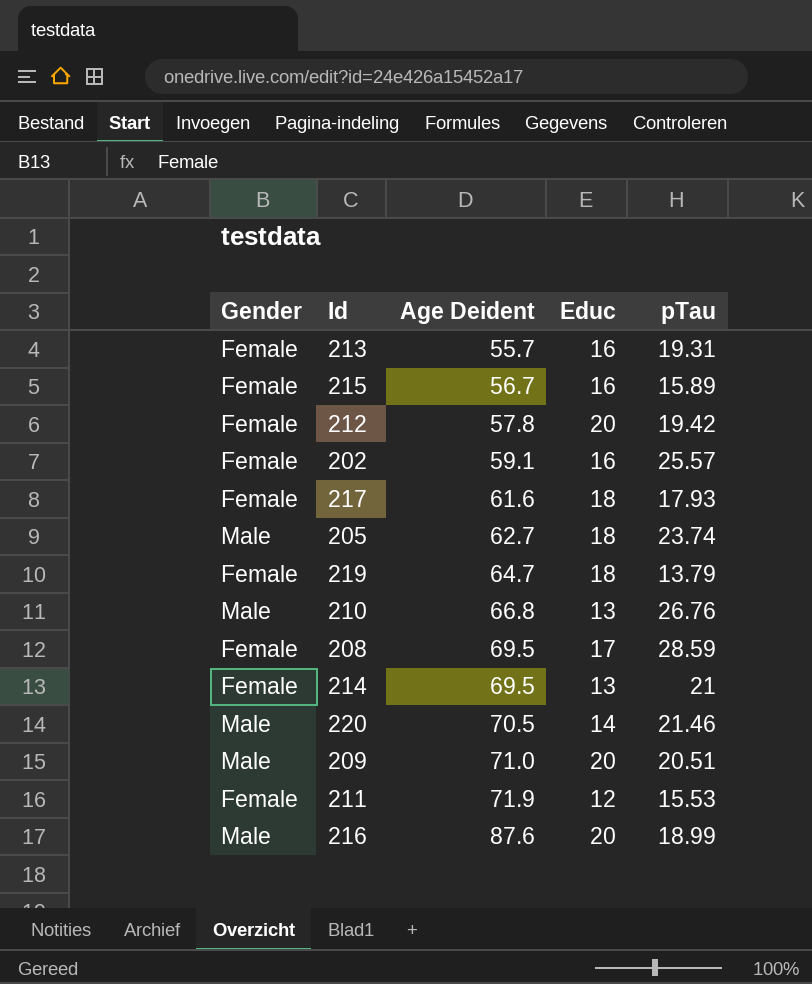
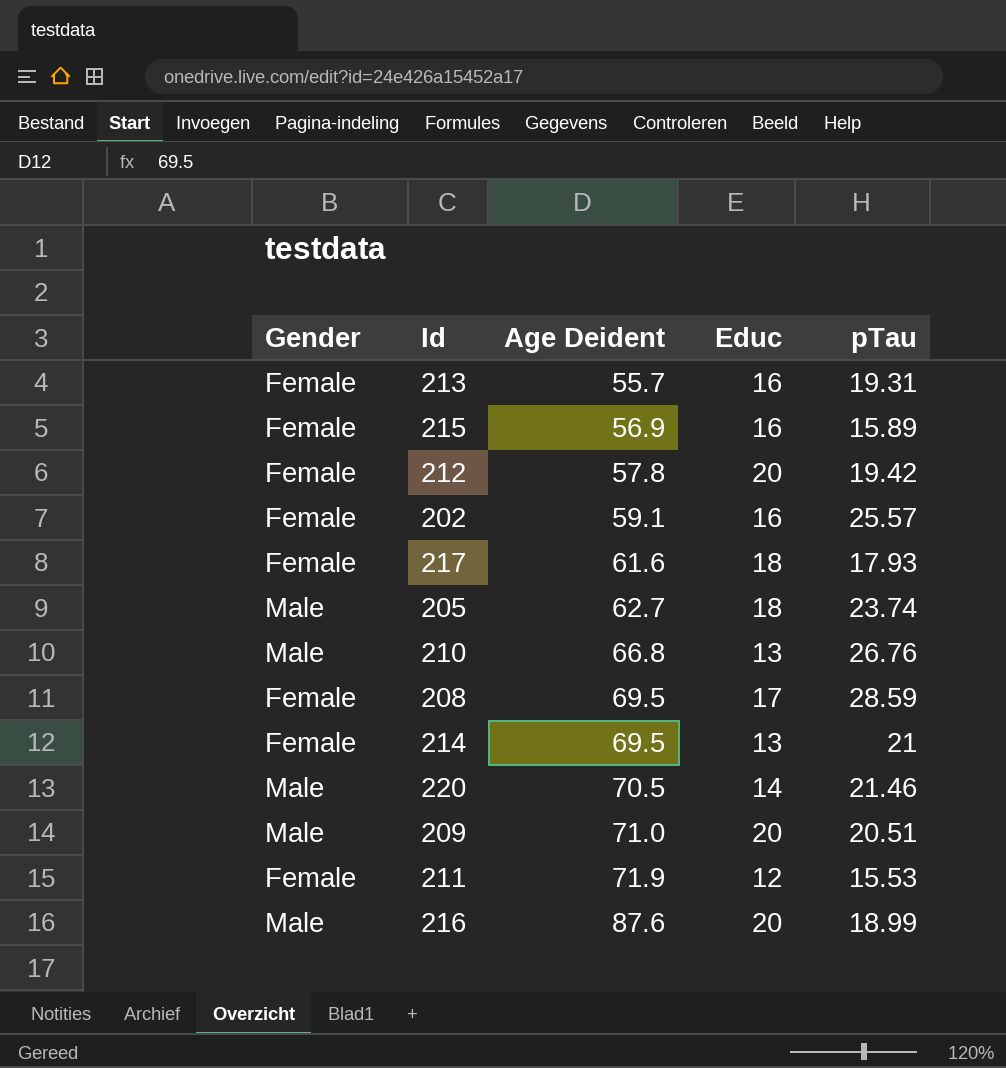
row 219: Female | 64.7 | 18 | 13.79 -> none
215 | Age Deident: 56.7 -> 56.9

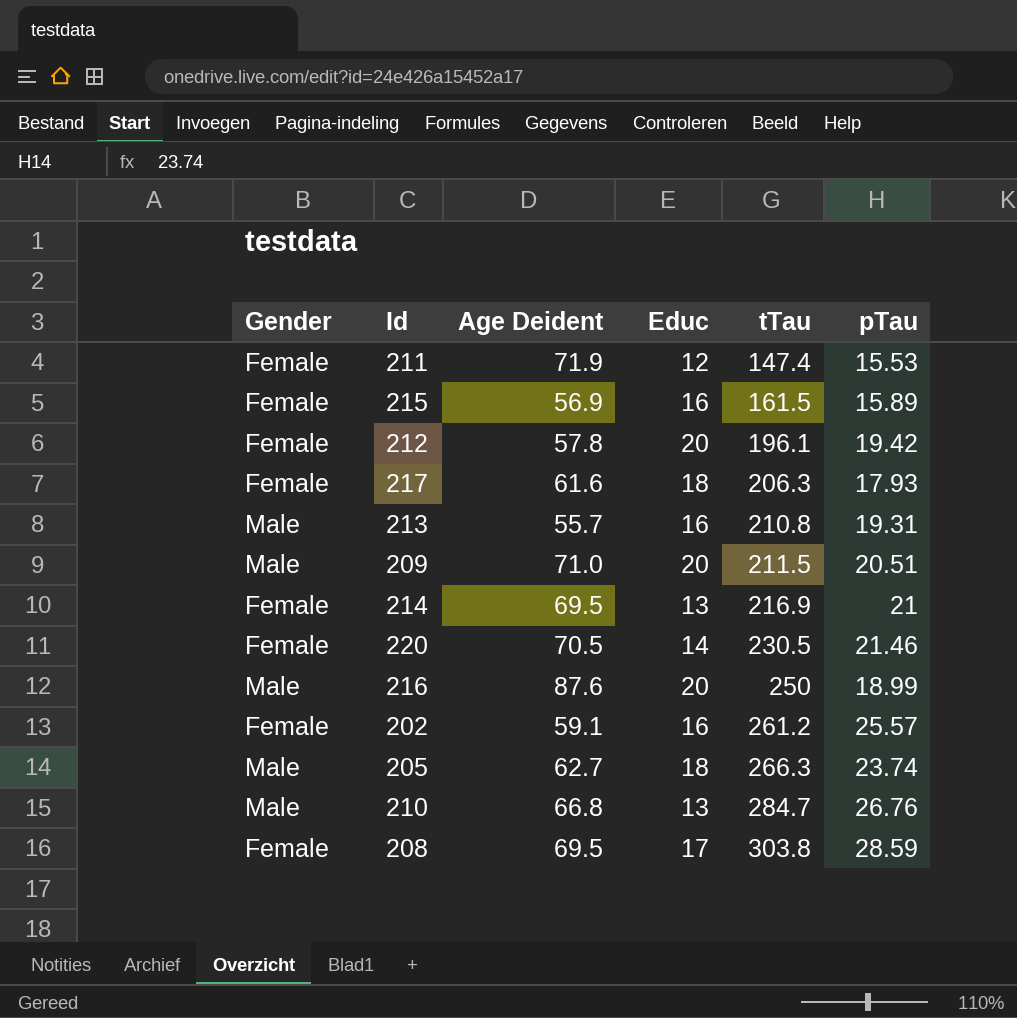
row order: Age Deident ascending -> tTau ascending
column tTau | position: none -> 5
213 | Gender: Female -> Male
220 | Gender: Male -> Female

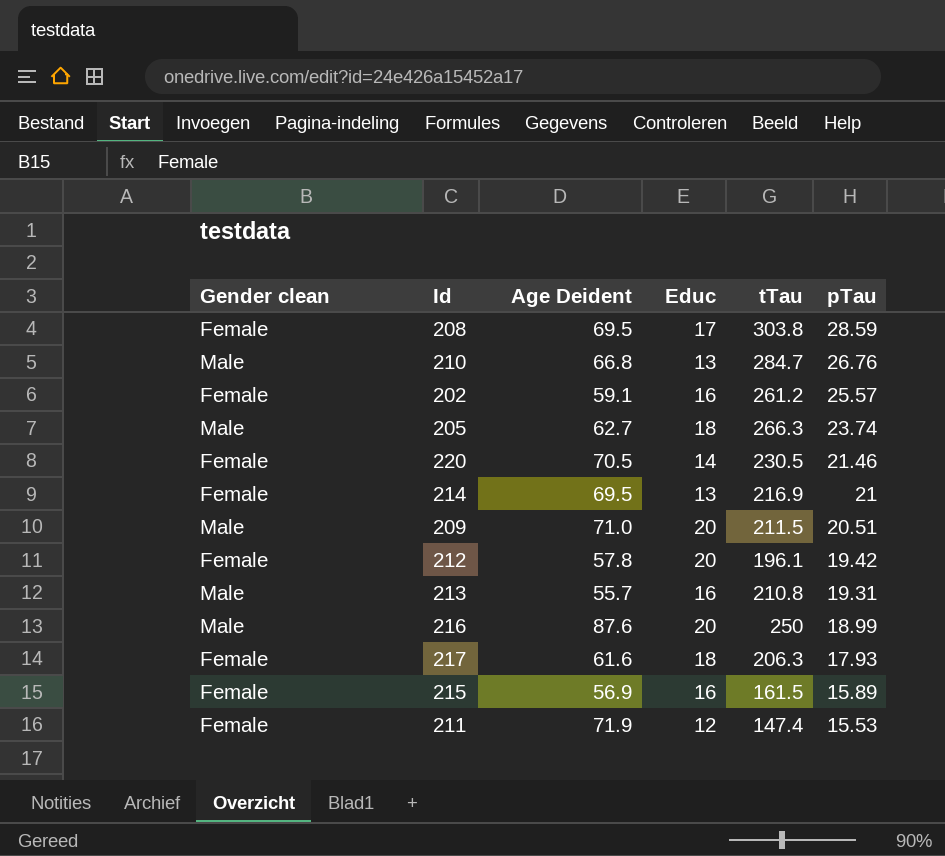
row order: tTau ascending -> pTau descending
column name: Gender -> Gender clean

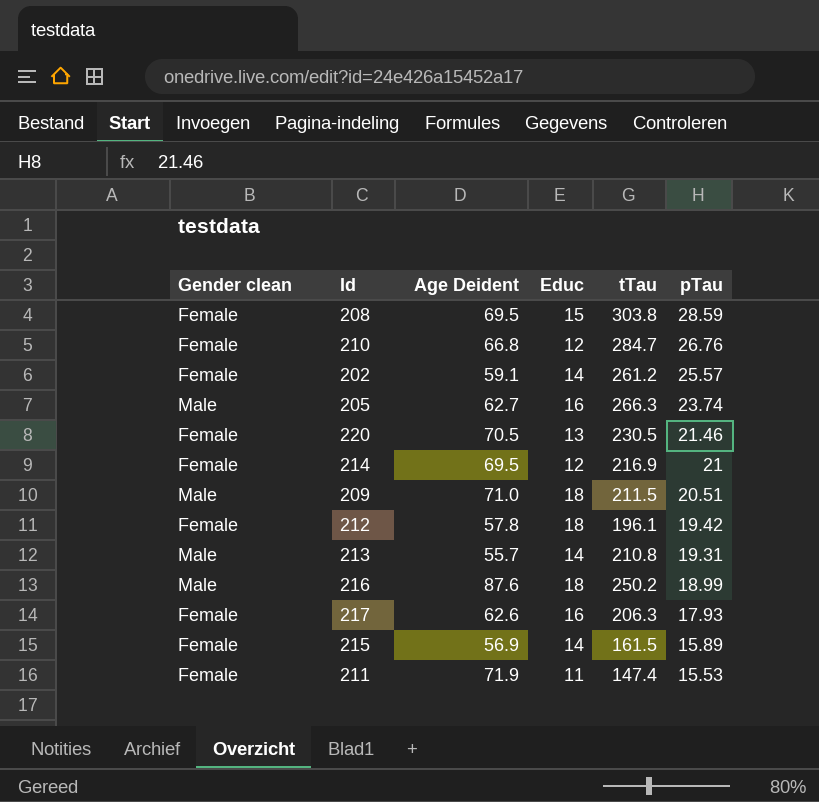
208 | Educ: 17 -> 15
210 | Gender clean: Male -> Female
210 | Educ: 13 -> 12
202 | Educ: 16 -> 14
205 | Educ: 18 -> 16
220 | Educ: 14 -> 13
214 | Educ: 13 -> 12
209 | Educ: 20 -> 18
212 | Educ: 20 -> 18
213 | Educ: 16 -> 14
216 | Educ: 20 -> 18
216 | tTau: 250 -> 250.2
217 | Age Deident: 61.6 -> 62.6
217 | Educ: 18 -> 16
215 | Educ: 16 -> 14
211 | Educ: 12 -> 11

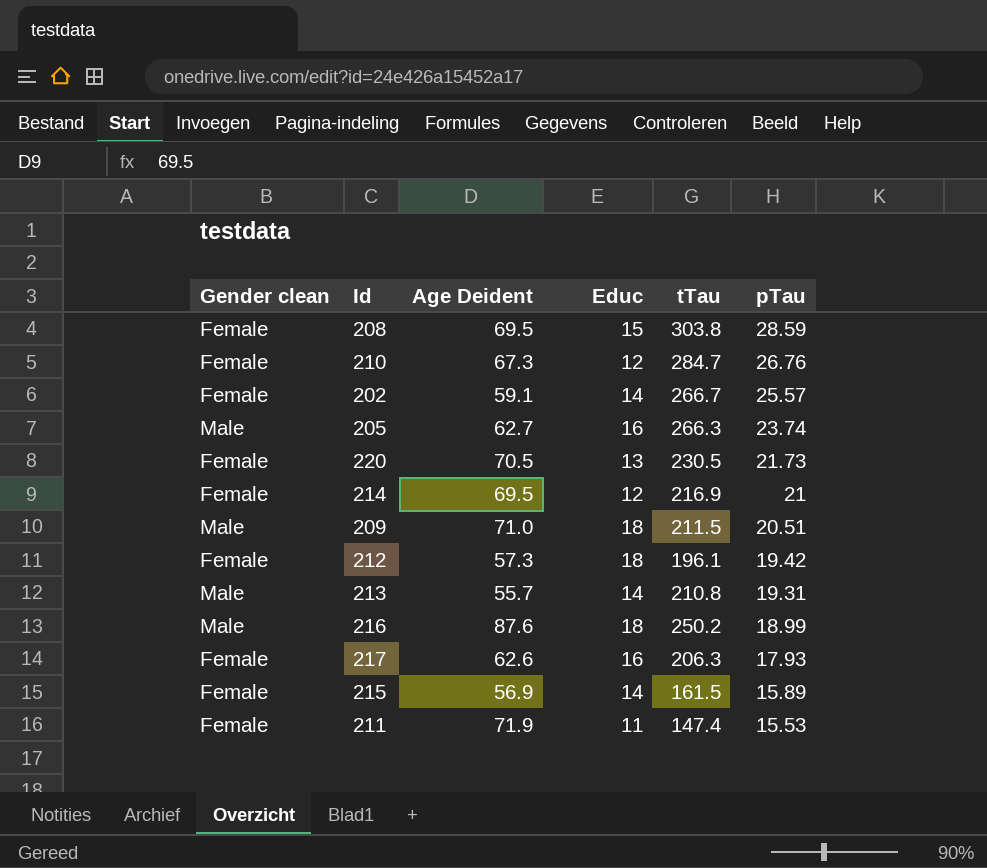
210 | Age Deident: 66.8 -> 67.3
202 | tTau: 261.2 -> 266.7
220 | pTau: 21.46 -> 21.73
212 | Age Deident: 57.8 -> 57.3

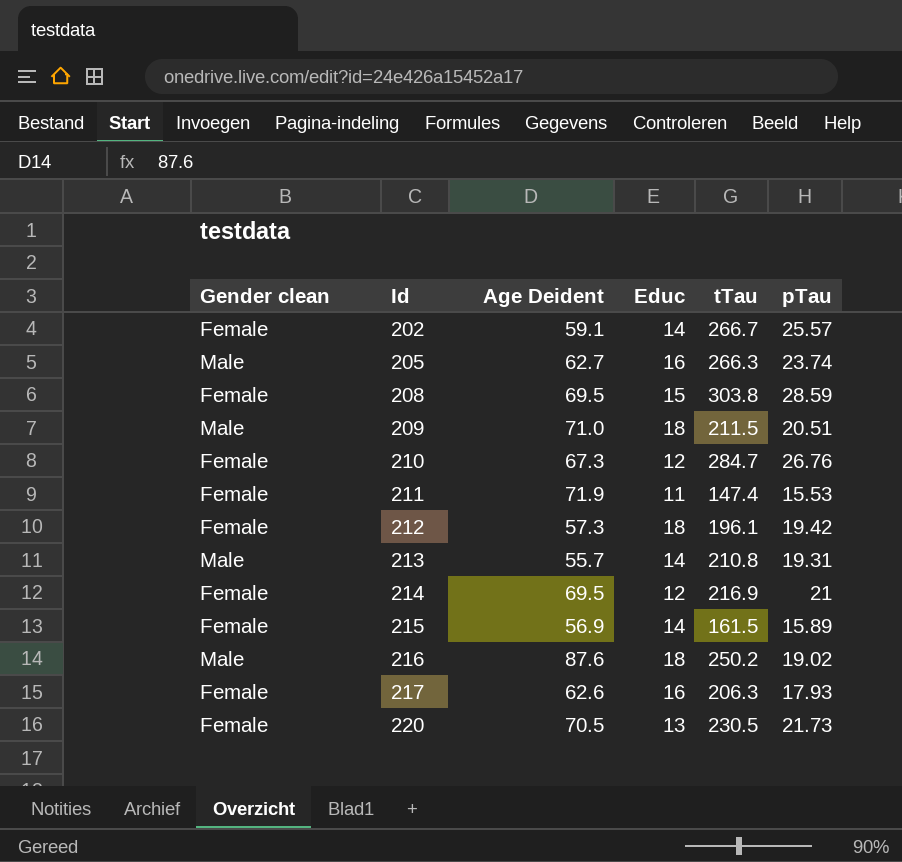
row order: pTau descending -> Id ascending
216 | pTau: 18.99 -> 19.02

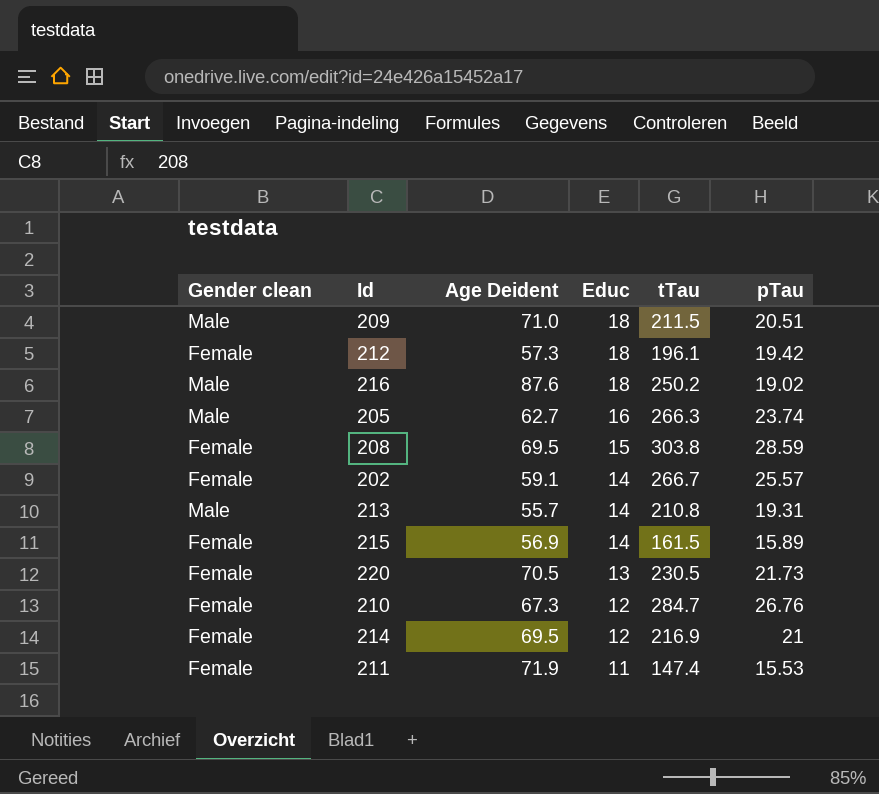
row order: Id ascending -> Educ descending
row 217: Female | 62.6 | 16 | 206.3 | 17.93 -> none

